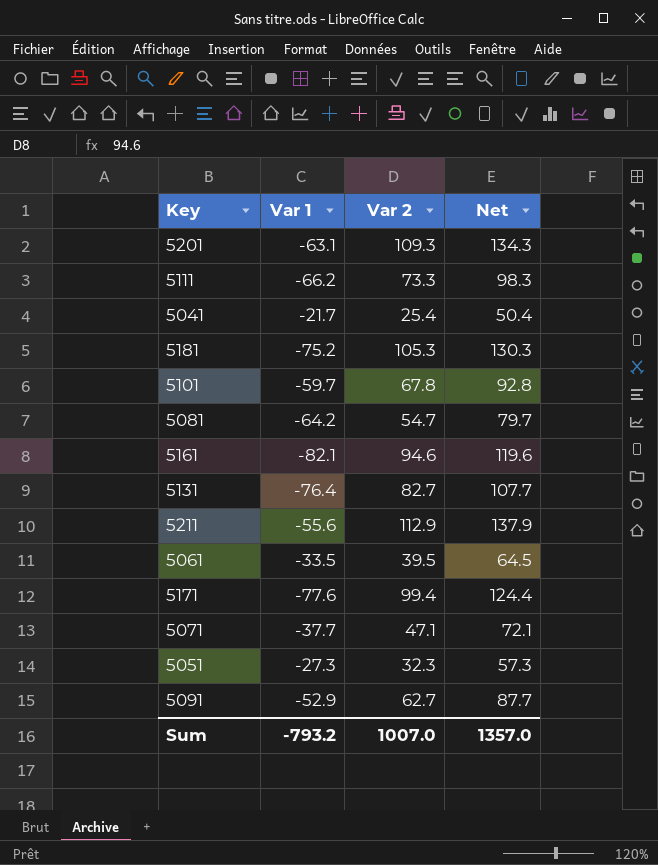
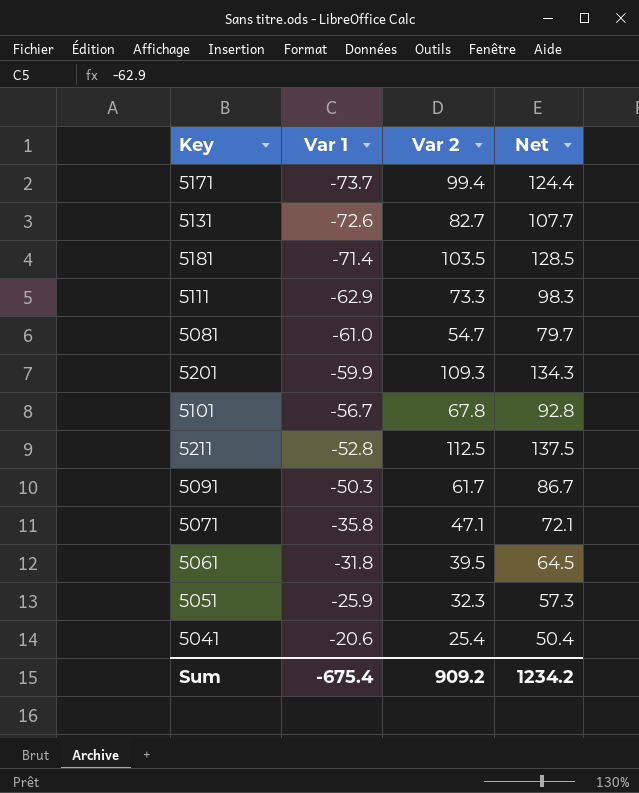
row order: none -> Var 1 ascending
row 5161: -82.1 | 94.6 | 119.6 -> none
5171 | Var 1: -77.6 -> -73.7
5131 | Var 1: -76.4 -> -72.6
5181 | Var 1: -75.2 -> -71.4
5181 | Var 2: 105.3 -> 103.5
5181 | Net: 130.3 -> 128.5
5111 | Var 1: -66.2 -> -62.9
5081 | Var 1: -64.2 -> -61.0
5201 | Var 1: -63.1 -> -59.9
5101 | Var 1: -59.7 -> -56.7
5211 | Var 1: -55.6 -> -52.8
5211 | Var 2: 112.9 -> 112.5
5211 | Net: 137.9 -> 137.5
5091 | Var 1: -52.9 -> -50.3
5091 | Var 2: 62.7 -> 61.7
5091 | Net: 87.7 -> 86.7
5071 | Var 1: -37.7 -> -35.8
5061 | Var 1: -33.5 -> -31.8
5051 | Var 1: -27.3 -> -25.9
5041 | Var 1: -21.7 -> -20.6
Sum | Var 1: -793.2 -> -675.4
Sum | Var 2: 1007.0 -> 909.2
Sum | Net: 1357.0 -> 1234.2

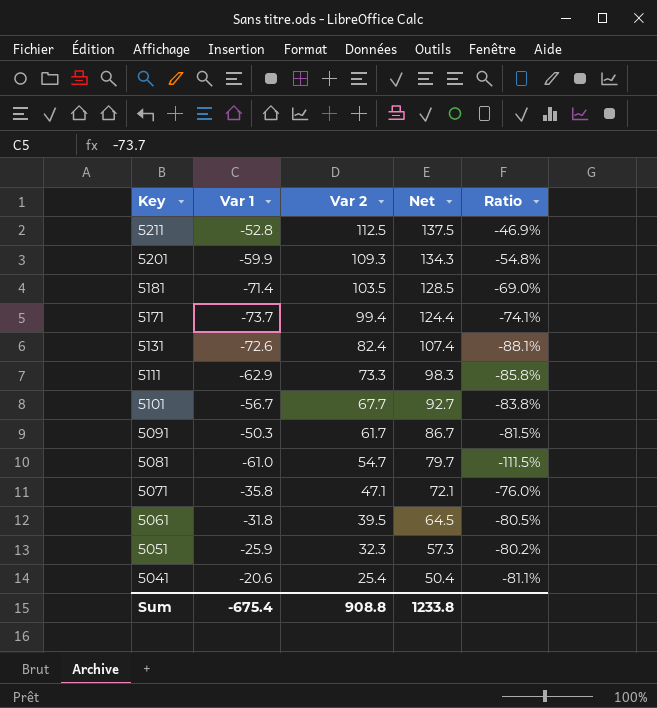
row order: Var 1 ascending -> Key descending
column Ratio | formula: none -> [Var 1] / [Var 2]
5131 | Var 2: 82.7 -> 82.4
5131 | Net: 107.7 -> 107.4
5101 | Var 2: 67.8 -> 67.7
5101 | Net: 92.8 -> 92.7
Sum | Var 2: 909.2 -> 908.8
Sum | Net: 1234.2 -> 1233.8

